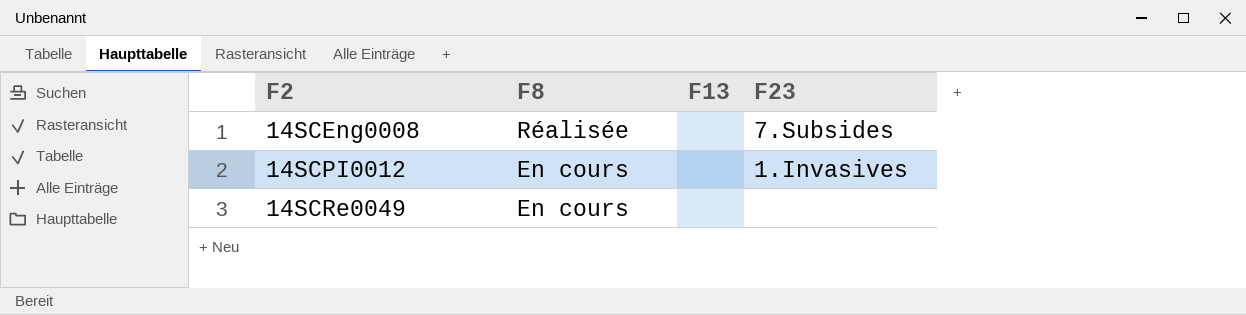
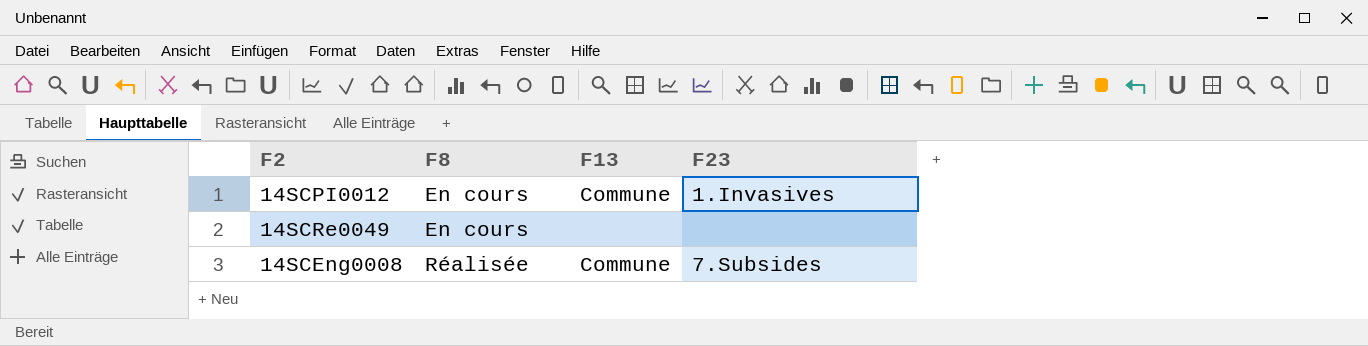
row order: F2 ascending -> F8 ascending
14SCPI0012 | F13: none -> Commune
14SCEng0008 | F13: none -> Commune

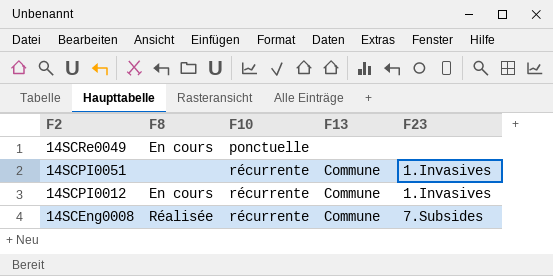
row order: F8 ascending -> F2 descending
column F10 | position: none -> 3
row 14SCPI0051: none -> none | récurrente | Commune | 1.Invasives

